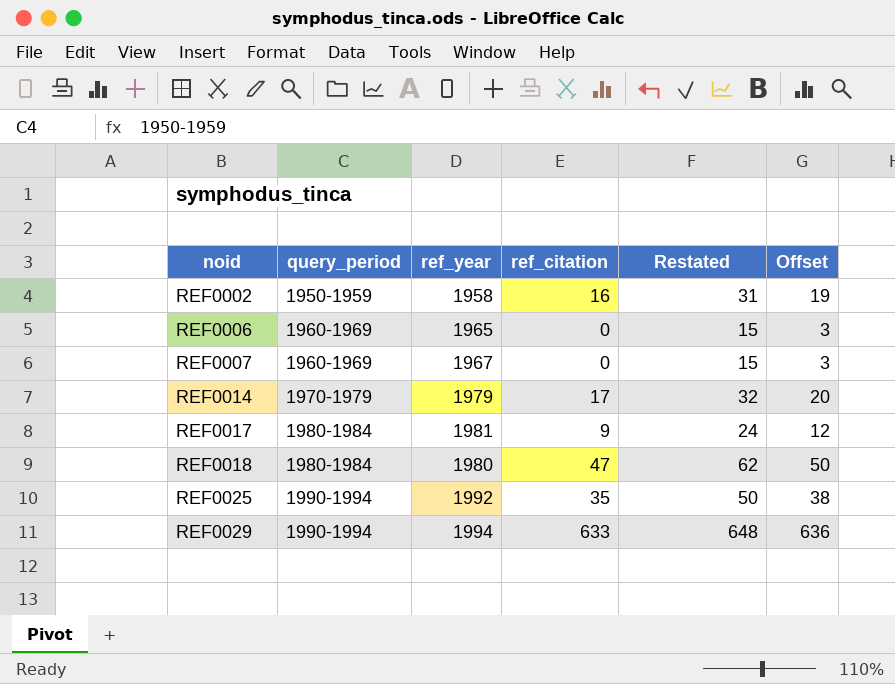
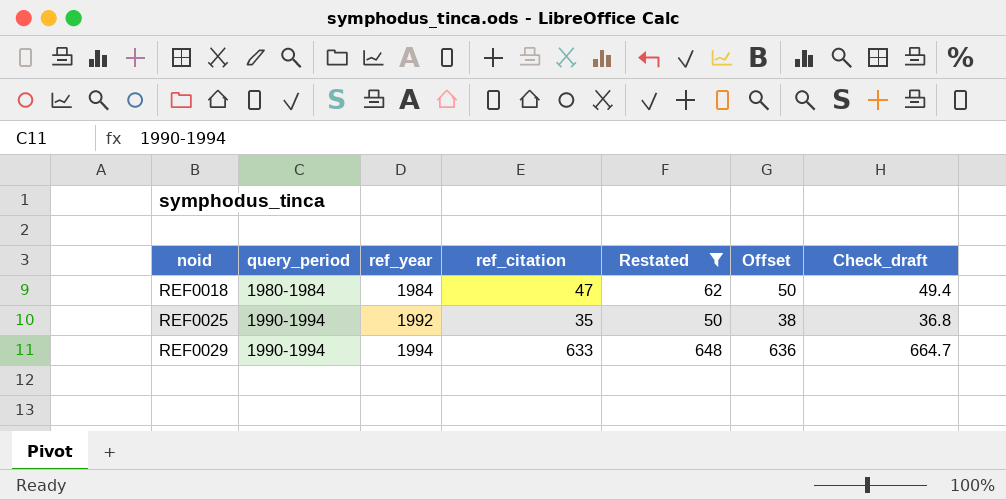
filter: none -> Restated >= 50
column Check_draft | formula: none -> [ref_citation] * 1.05
REF0018 | ref_year: 1980 -> 1984

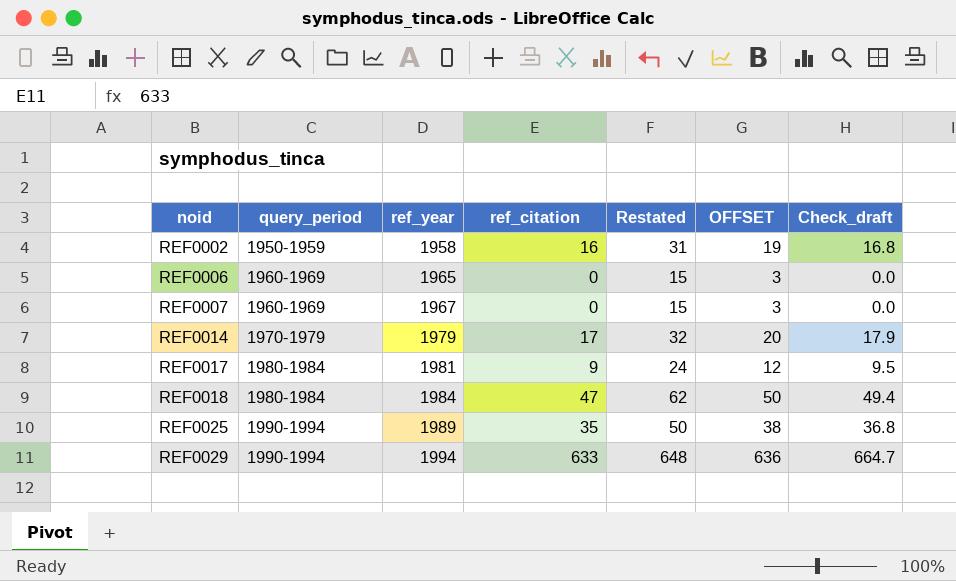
filter: Restated >= 50 -> none
column name: Offset -> OFFSET
REF0025 | ref_year: 1992 -> 1989

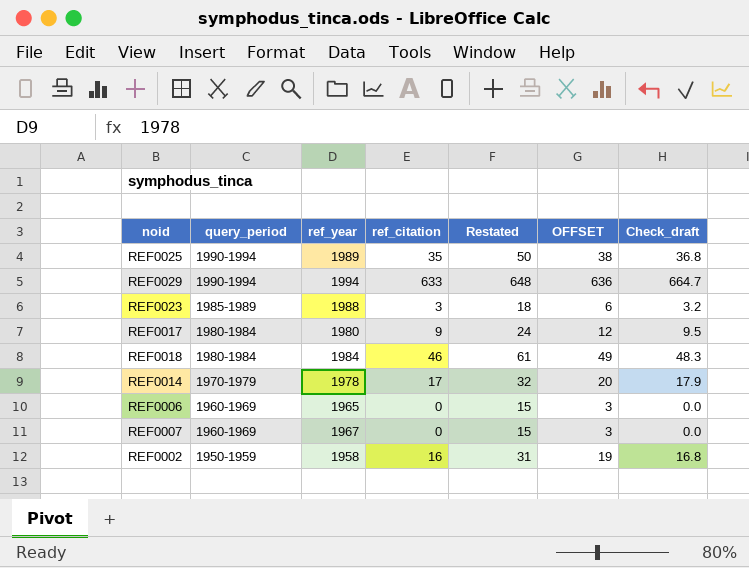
row order: noid ascending -> query_period descending
row REF0023: none -> 1985-1989 | 1988 | 3 | 18 | 6 | 3.2
REF0017 | ref_year: 1981 -> 1980
REF0018 | ref_citation: 47 -> 46
REF0018 | Restated: 62 -> 61
REF0018 | OFFSET: 50 -> 49
REF0018 | Check_draft: 49.4 -> 48.3
REF0014 | ref_year: 1979 -> 1978

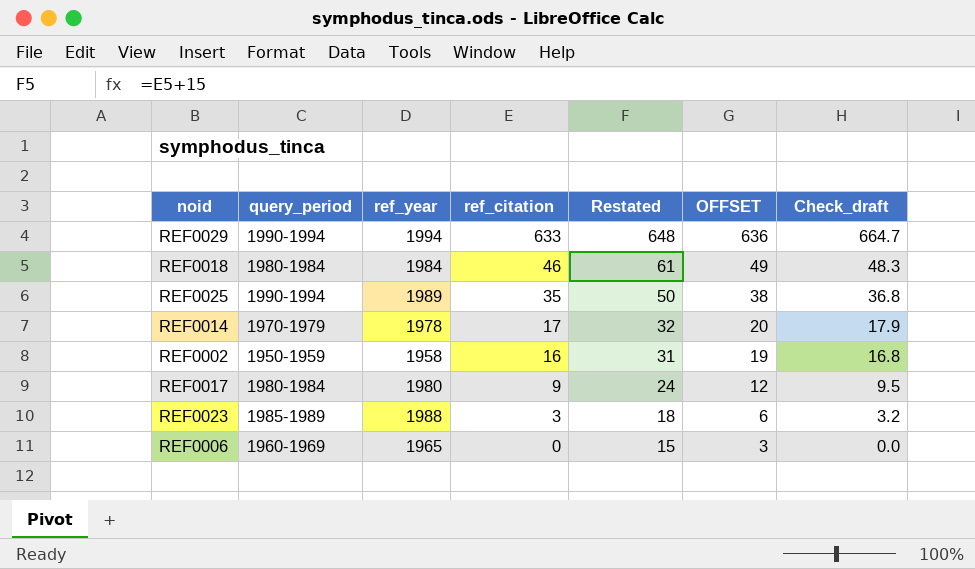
row order: query_period descending -> ref_citation descending
row REF0007: 1960-1969 | 1967 | 0 | 15 | 3 | 0.0 -> none

